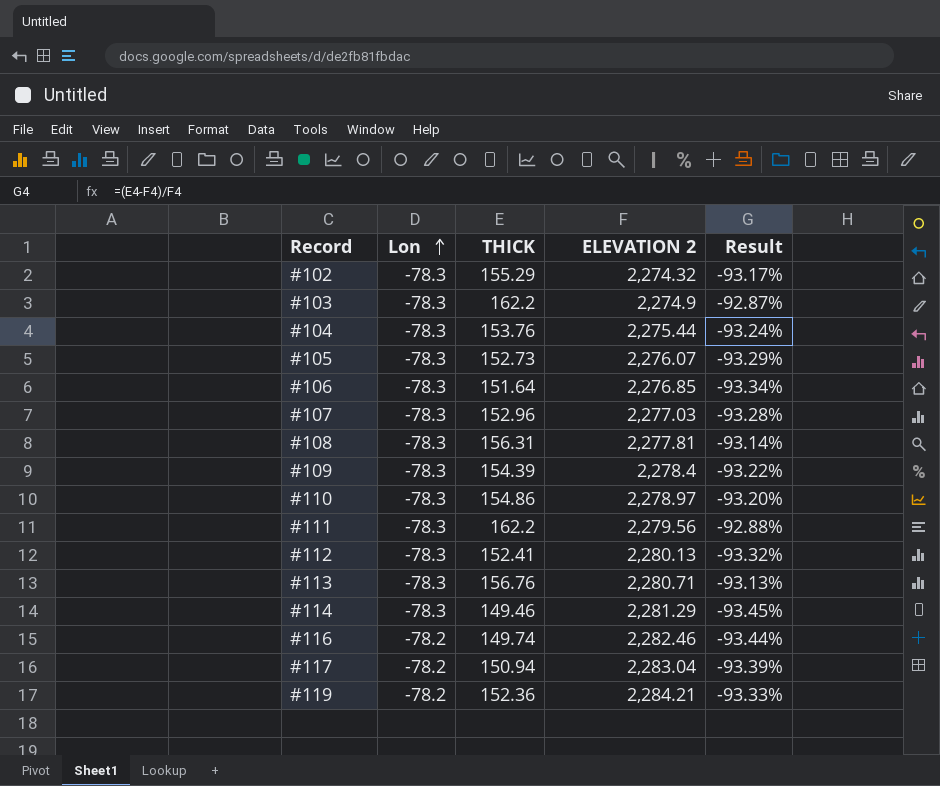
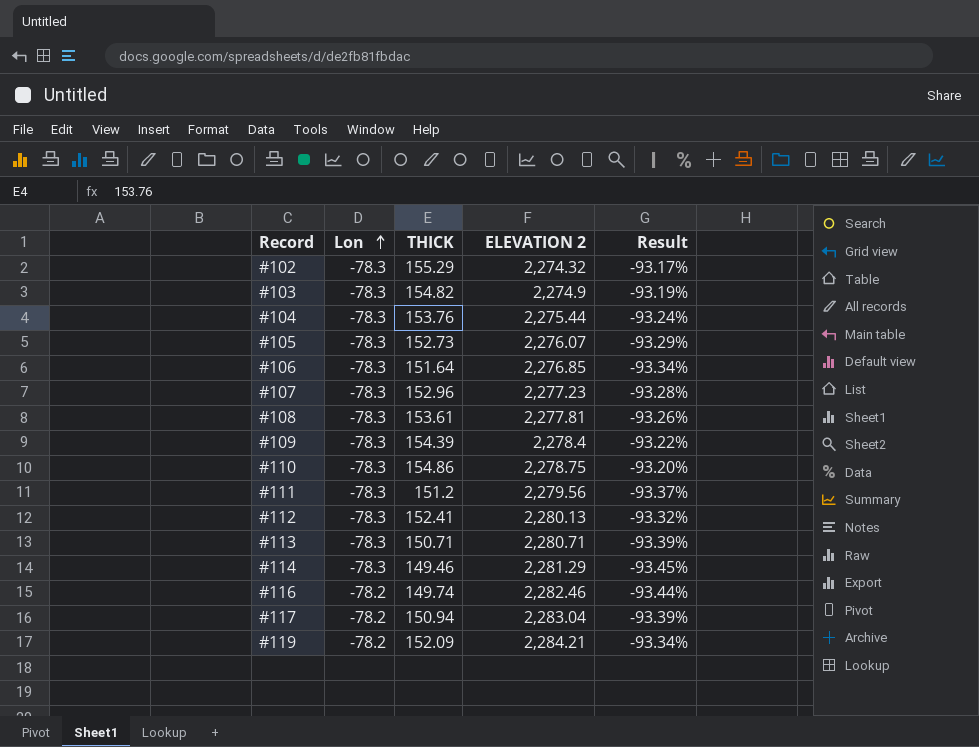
#103 | THICK: 162.2 -> 154.82
#103 | Result: -92.87% -> -93.19%
#107 | ELEVATION 2: 2,277.03 -> 2,277.23
#108 | THICK: 156.31 -> 153.61
#108 | Result: -93.14% -> -93.26%
#110 | ELEVATION 2: 2,278.97 -> 2,278.75
#111 | THICK: 162.2 -> 151.2
#111 | Result: -92.88% -> -93.37%
#113 | THICK: 156.76 -> 150.71
#113 | Result: -93.13% -> -93.39%
#119 | THICK: 152.36 -> 152.09
#119 | Result: -93.33% -> -93.34%

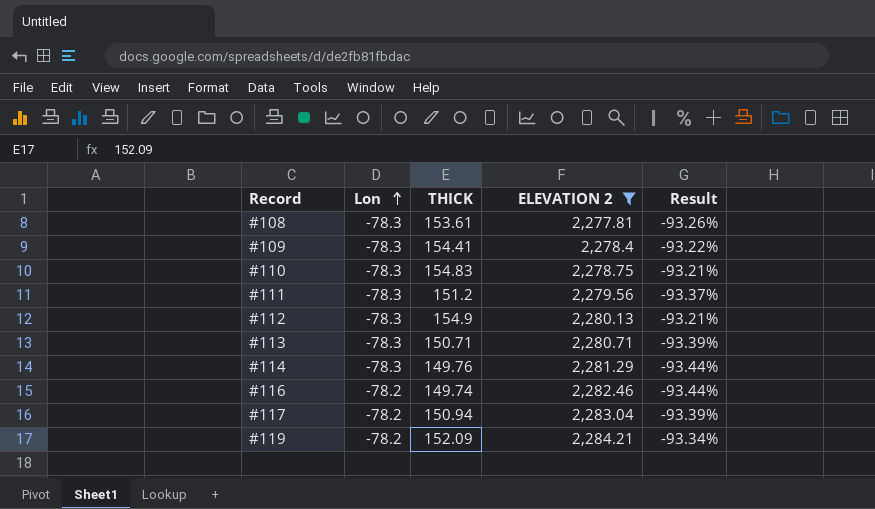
filter: none -> ELEVATION 2 >= 2,277.81
#109 | THICK: 154.39 -> 154.41
#110 | THICK: 154.86 -> 154.83
#110 | Result: -93.20% -> -93.21%
#112 | THICK: 152.41 -> 154.9
#112 | Result: -93.32% -> -93.21%
#114 | THICK: 149.46 -> 149.76
#114 | Result: -93.45% -> -93.44%

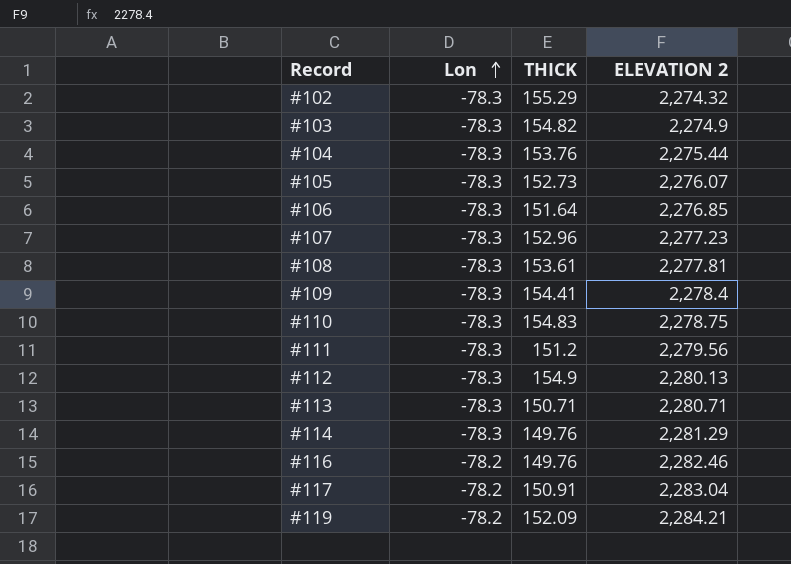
filter: ELEVATION 2 >= 2,277.81 -> none
column Result | formula: ([THICK] - [ELEVATION 2]) / [ELEVATION 2] -> none
#116 | THICK: 149.74 -> 149.76
#117 | THICK: 150.94 -> 150.91

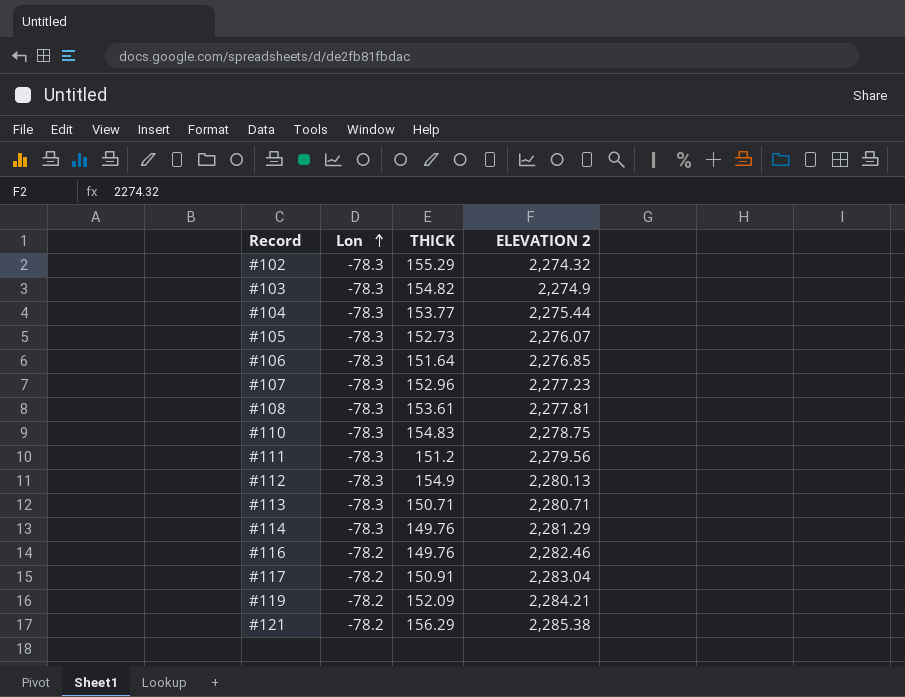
row #109: -78.3 | 154.41 | 2,278.4 -> none
#104 | THICK: 153.76 -> 153.77
row #121: none -> -78.2 | 156.29 | 2,285.38

